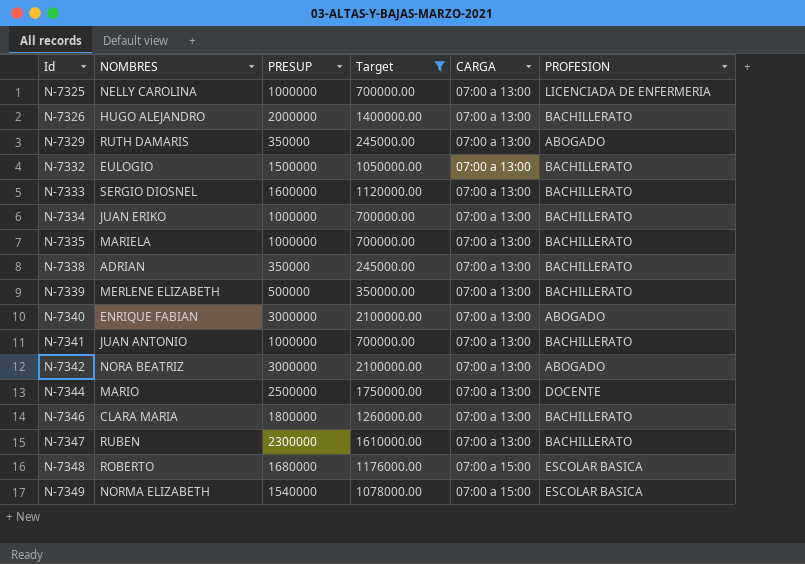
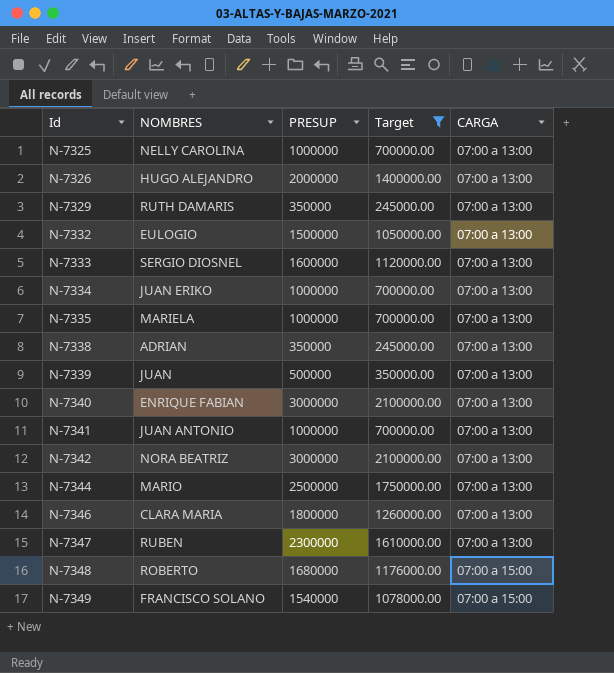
column PROFESION | position: 6 -> none
N-7339 | NOMBRES: MERLENE ELIZABETH -> JUAN
N-7349 | NOMBRES: NORMA ELIZABETH -> FRANCISCO SOLANO

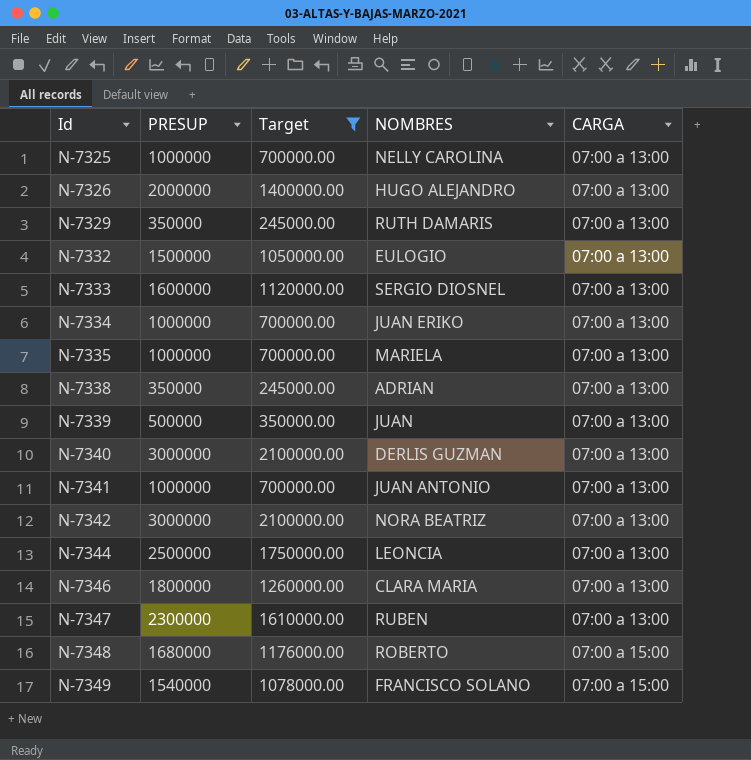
column NOMBRES | position: 2 -> 4
N-7340 | NOMBRES: ENRIQUE FABIAN -> DERLIS GUZMAN
N-7344 | NOMBRES: MARIO -> LEONCIA

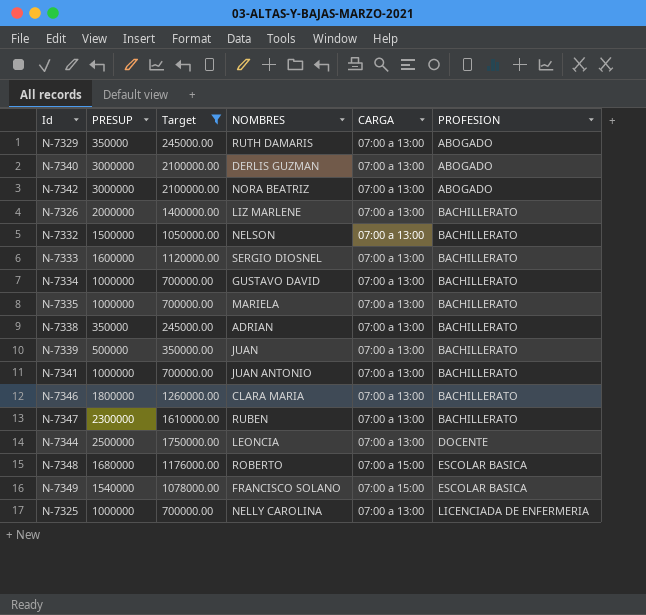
row order: Id ascending -> PROFESION ascending
column PROFESION | position: none -> 6
N-7326 | NOMBRES: HUGO ALEJANDRO -> LIZ MARLENE
N-7332 | NOMBRES: EULOGIO -> NELSON
N-7334 | NOMBRES: JUAN ERIKO -> GUSTAVO DAVID

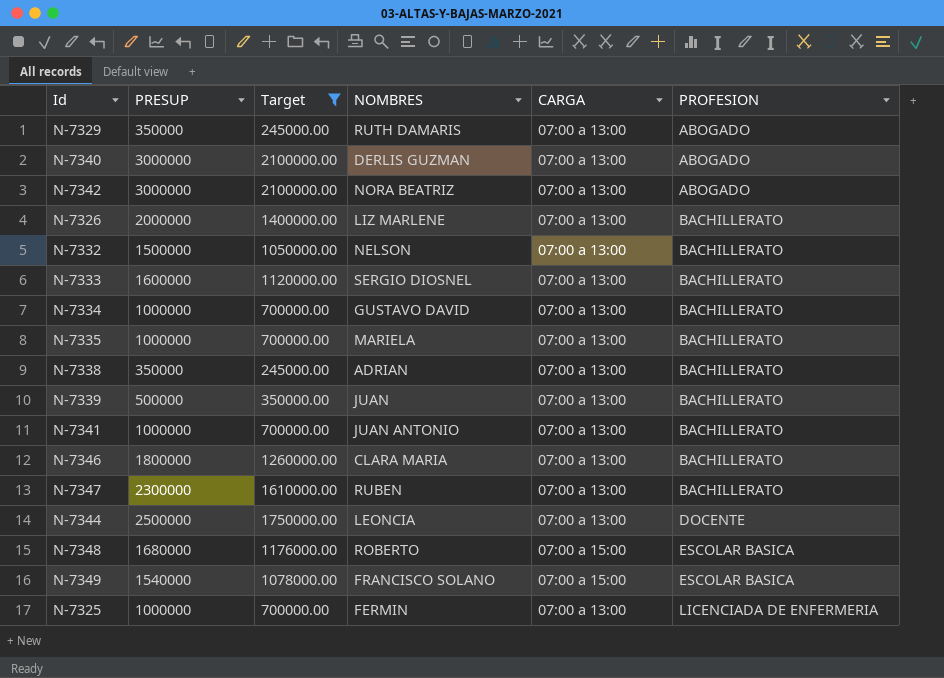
N-7325 | NOMBRES: NELLY CAROLINA -> FERMIN

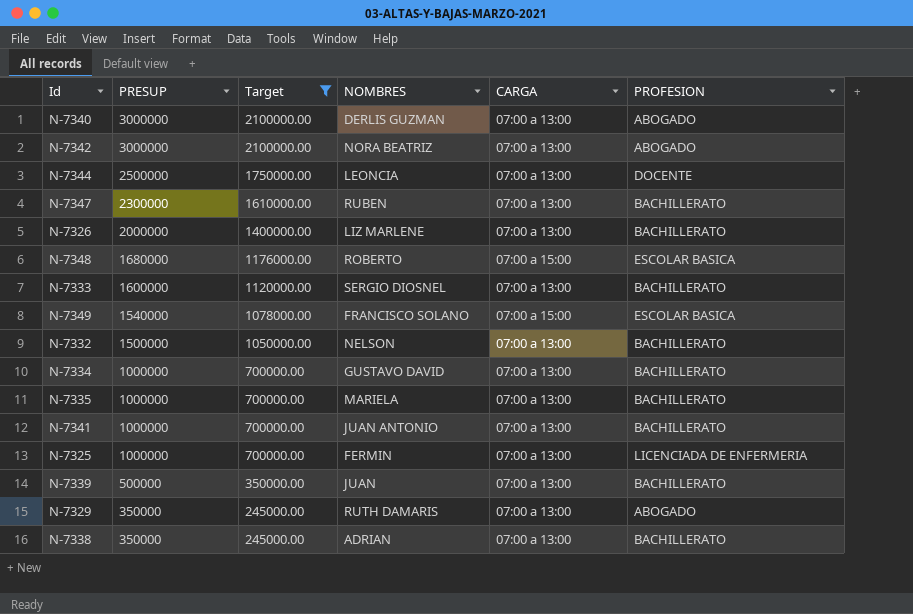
row order: PROFESION ascending -> PRESUP descending
row N-7346: 1800000 | 1260000.00 | CLARA MARIA | 07:00 a 13:00 | BACHILLERATO -> none

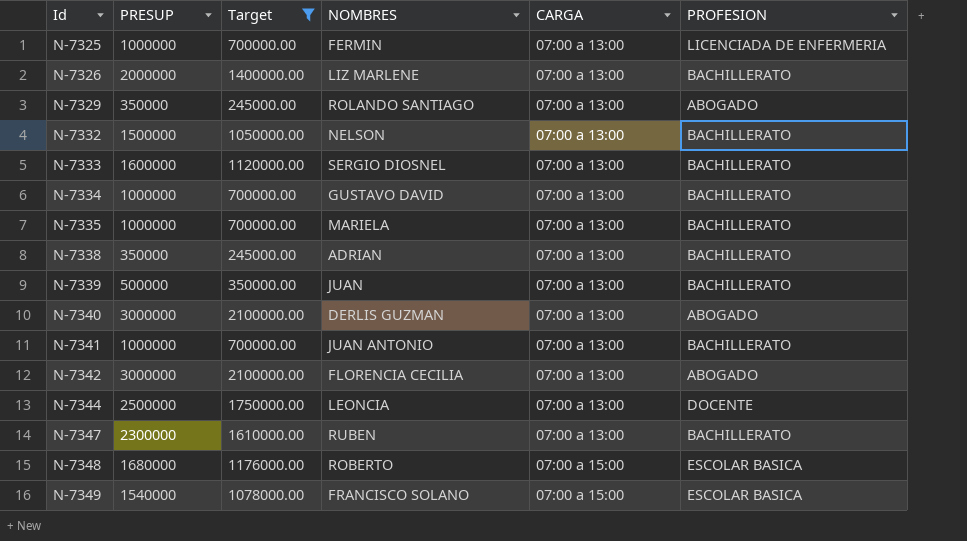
row order: PRESUP descending -> Id ascending
N-7329 | NOMBRES: RUTH DAMARIS -> ROLANDO SANTIAGO
N-7342 | NOMBRES: NORA BEATRIZ -> FLORENCIA CECILIA

